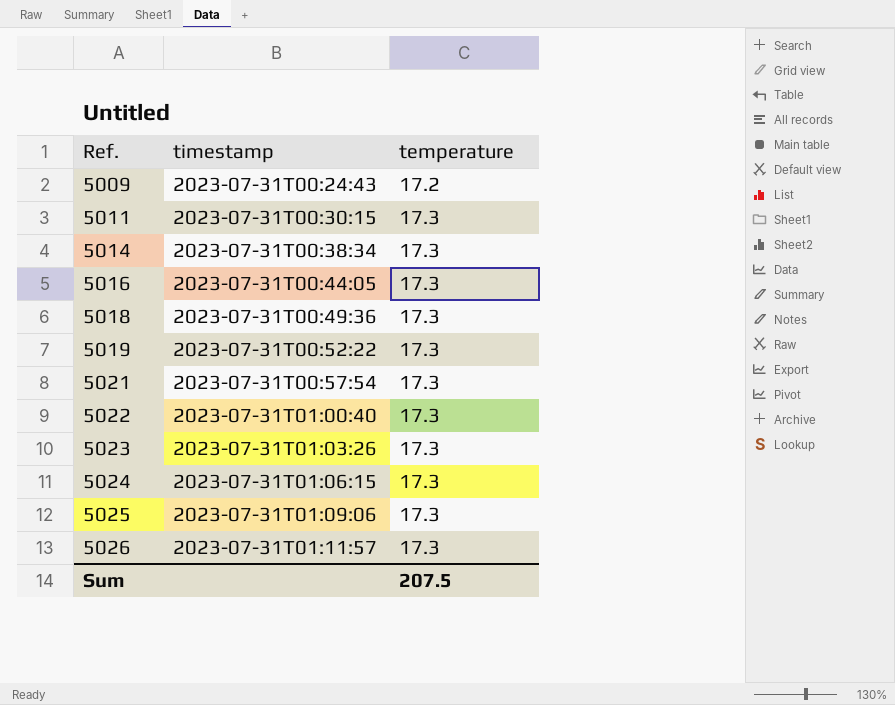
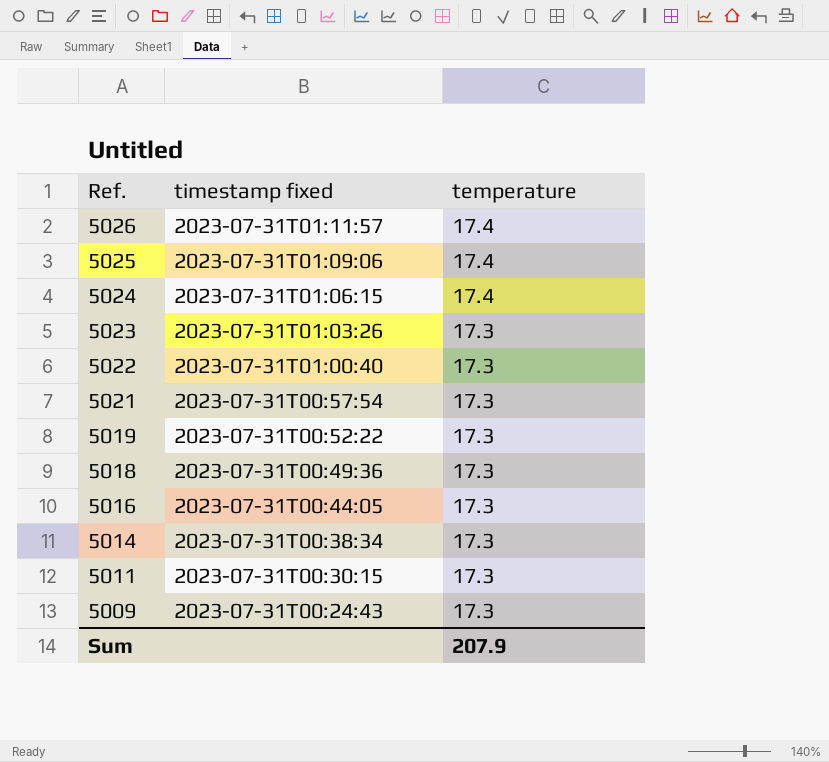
row order: Ref. ascending -> Ref. descending
column name: timestamp -> timestamp fixed
5026 | temperature: 17.3 -> 17.4
5025 | temperature: 17.3 -> 17.4
5024 | temperature: 17.3 -> 17.4
5009 | temperature: 17.2 -> 17.3
Sum | temperature: 207.5 -> 207.9

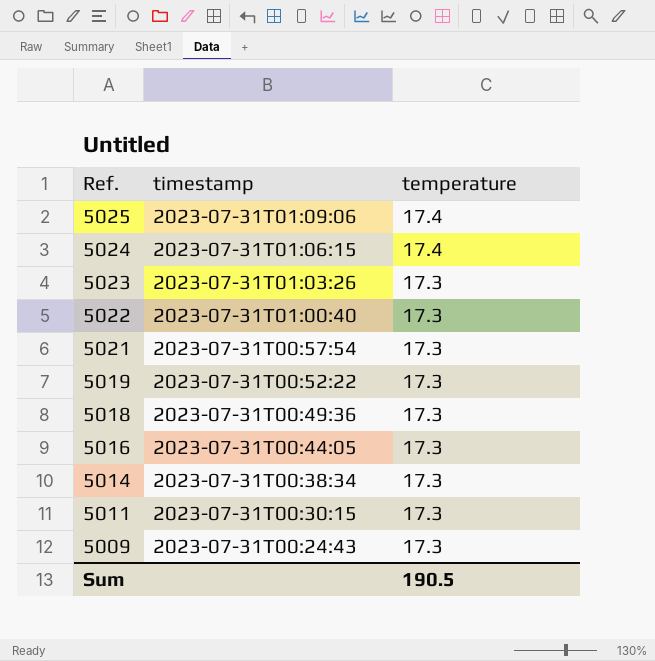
column name: timestamp fixed -> timestamp
row 5026: 2023-07-31T01:11:57 | 17.4 -> none
Sum | temperature: 207.9 -> 190.5

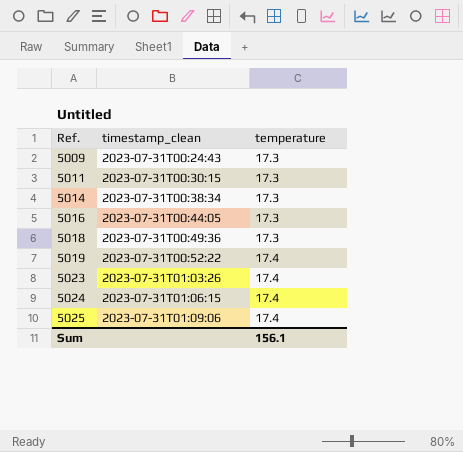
row order: Ref. descending -> Ref. ascending
column name: timestamp -> timestamp_clean
row 5022: 2023-07-31T01:00:40 | 17.3 -> none
row 5021: 2023-07-31T00:57:54 | 17.3 -> none
5019 | temperature: 17.3 -> 17.4
5023 | temperature: 17.3 -> 17.4
Sum | temperature: 190.5 -> 156.1

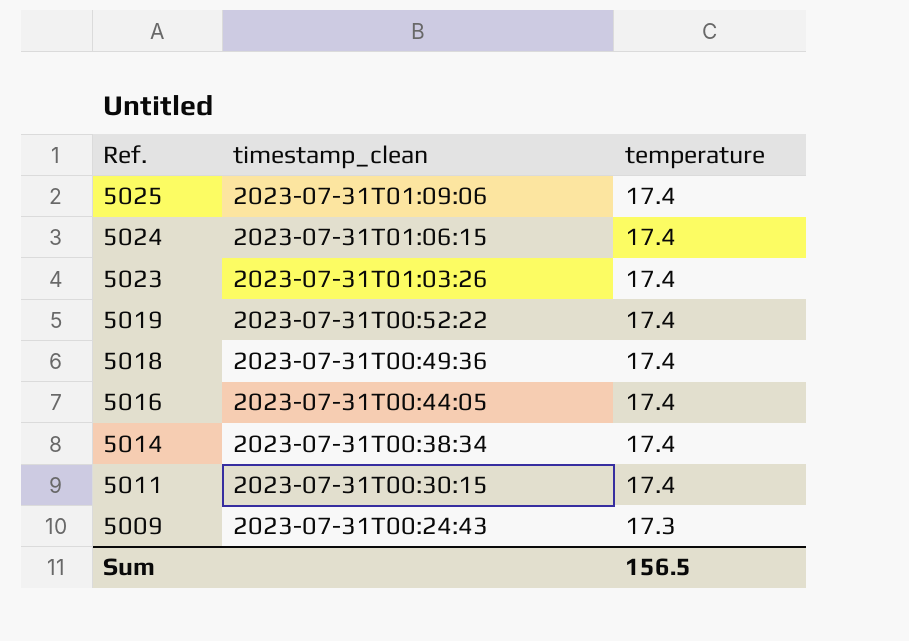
row order: Ref. ascending -> Ref. descending
5018 | temperature: 17.3 -> 17.4
5016 | temperature: 17.3 -> 17.4
5014 | temperature: 17.3 -> 17.4
5011 | temperature: 17.3 -> 17.4
Sum | temperature: 156.1 -> 156.5

